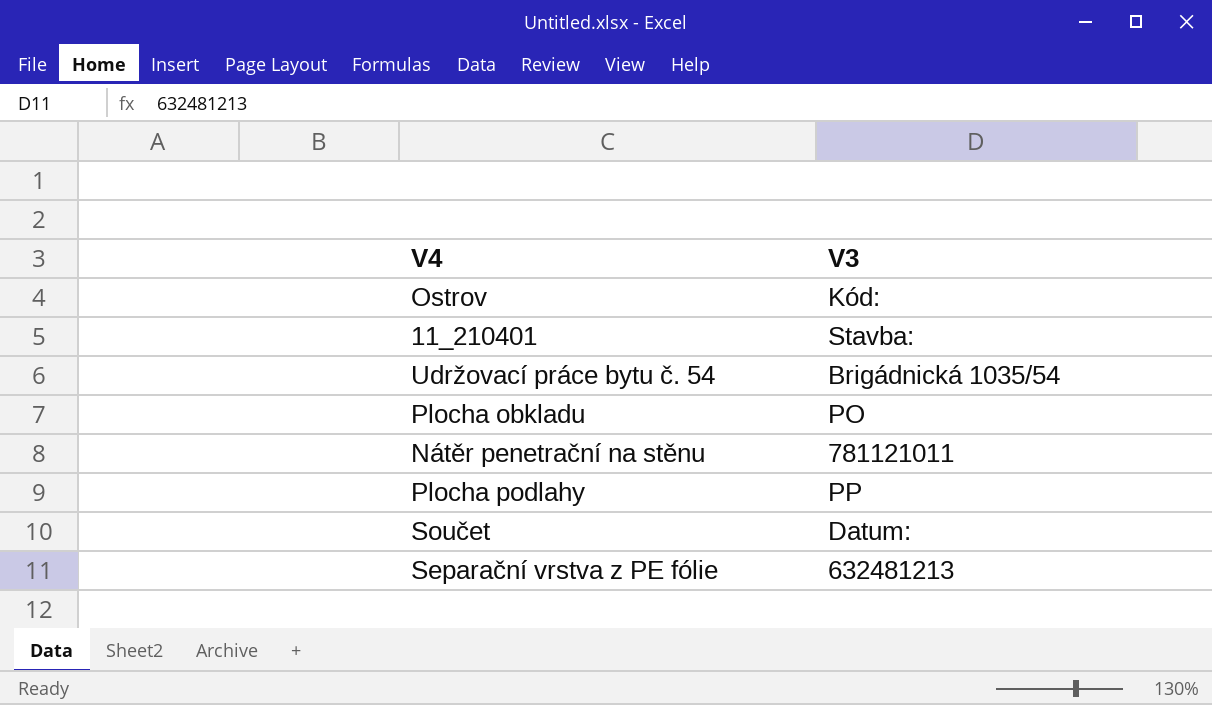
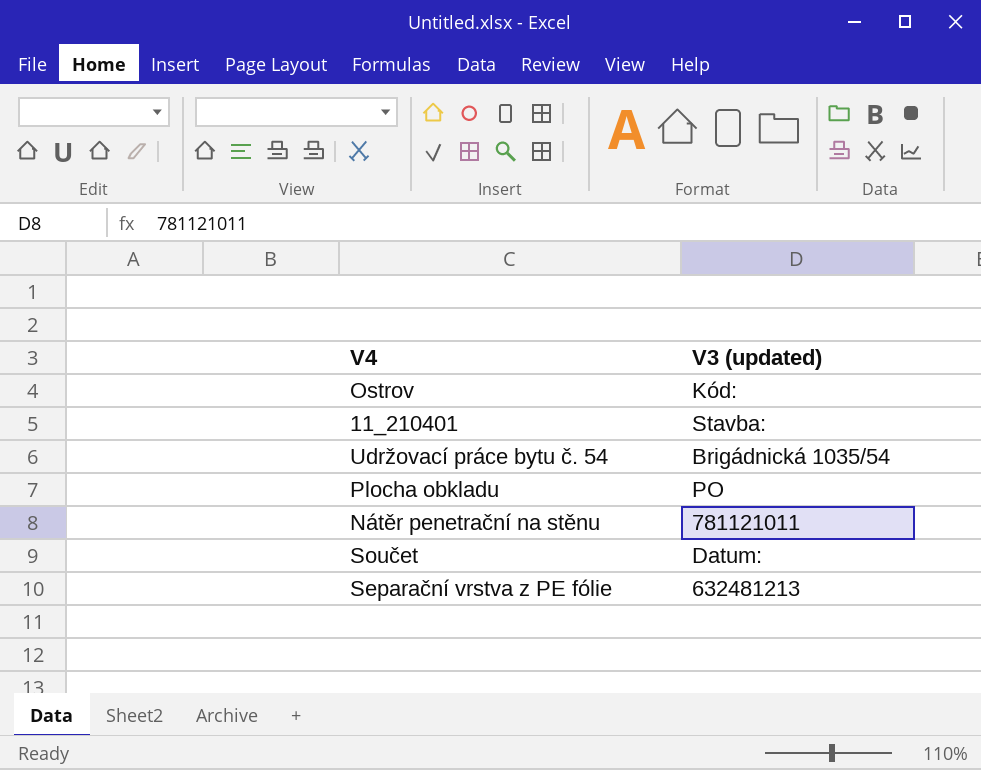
column name: V3 -> V3 (updated)
row Plocha podlahy: PP -> none

